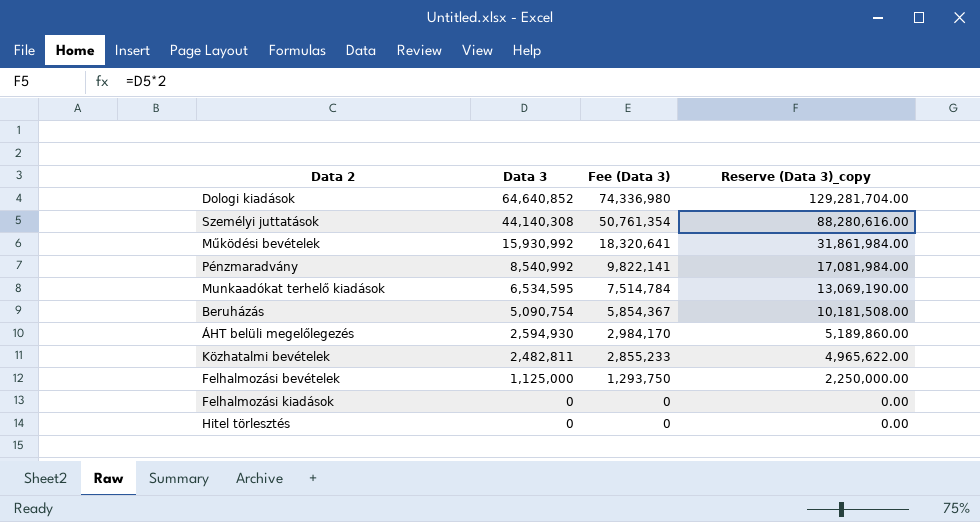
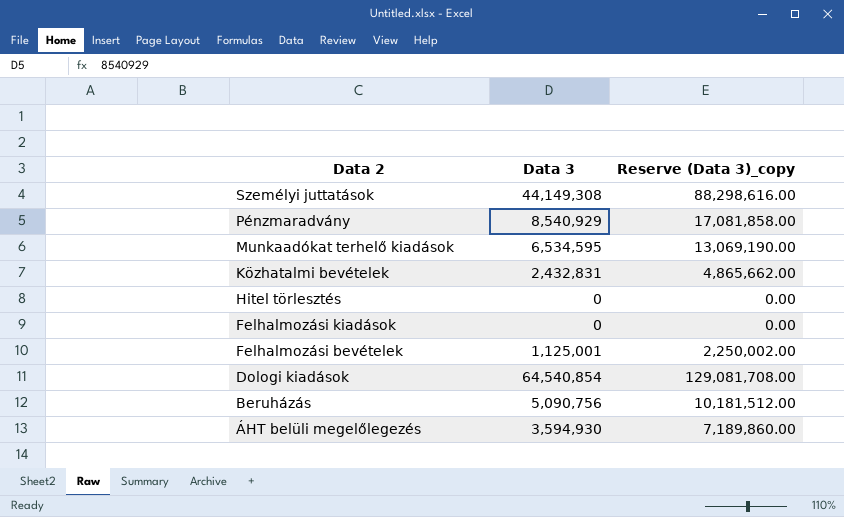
row order: Data 3 descending -> Data 2 descending
column Fee (Data 3) | formula: [Data 3] * 1.15 -> none
row Működési bevételek: 15,930,992 | 18,320,641 | 31,861,984.00 -> none
Személyi juttatások | Data 3: 44,140,308 -> 44,149,308
Személyi juttatások | Reserve (Data 3)_copy: 88,280,616.00 -> 88,298,616.00
Pénzmaradvány | Data 3: 8,540,992 -> 8,540,929
Pénzmaradvány | Reserve (Data 3)_copy: 17,081,984.00 -> 17,081,858.00
Közhatalmi bevételek | Data 3: 2,482,811 -> 2,432,831
Közhatalmi bevételek | Reserve (Data 3)_copy: 4,965,622.00 -> 4,865,662.00
Felhalmozási bevételek | Data 3: 1,125,000 -> 1,125,001
Felhalmozási bevételek | Reserve (Data 3)_copy: 2,250,000.00 -> 2,250,002.00
Dologi kiadások | Data 3: 64,640,852 -> 64,540,854
Dologi kiadások | Reserve (Data 3)_copy: 129,281,704.00 -> 129,081,708.00
Beruházás | Data 3: 5,090,754 -> 5,090,756
Beruházás | Reserve (Data 3)_copy: 10,181,508.00 -> 10,181,512.00
ÁHT belüli megelőlegezés | Data 3: 2,594,930 -> 3,594,930
ÁHT belüli megelőlegezés | Reserve (Data 3)_copy: 5,189,860.00 -> 7,189,860.00

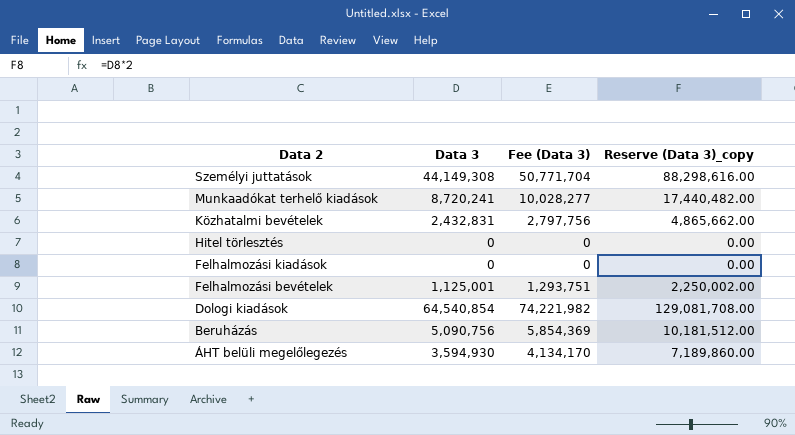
column Fee (Data 3) | formula: none -> [Data 3] * 1.15
row Pénzmaradvány: 8,540,929 | 17,081,858.00 -> none
Munkaadókat terhelő kiadások | Data 3: 6,534,595 -> 8,720,241
Munkaadókat terhelő kiadások | Reserve (Data 3)_copy: 13,069,190.00 -> 17,440,482.00

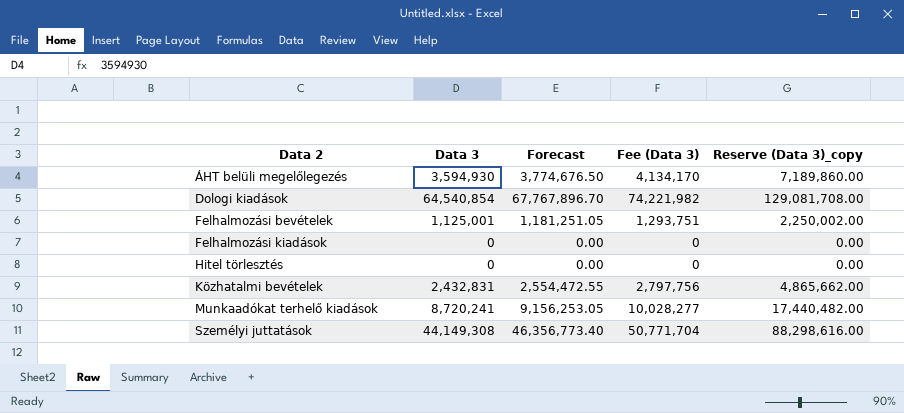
row order: Data 2 descending -> Data 2 ascending
column Forecast | formula: none -> [Data 3] * 1.05
row Beruházás: 5,090,756 | 5,854,369 | 10,181,512.00 -> none

